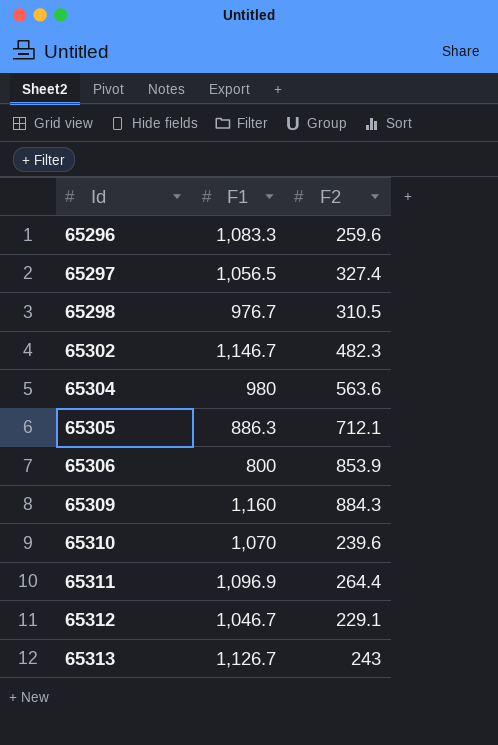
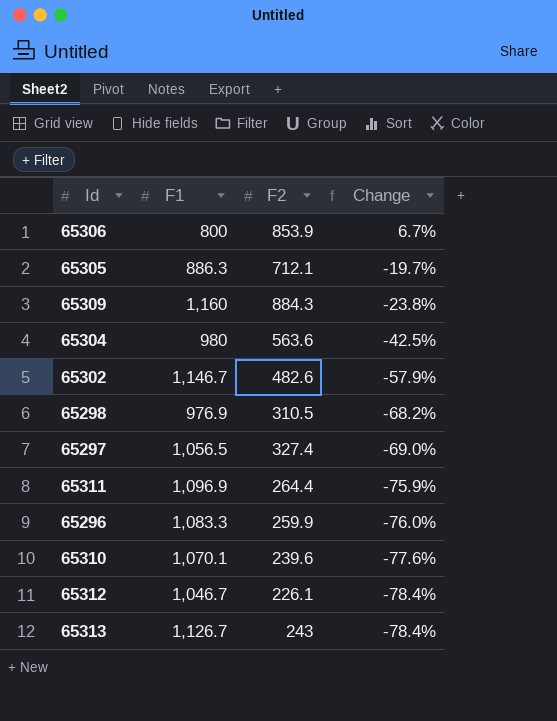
row order: Id ascending -> Change descending
column Change | formula: none -> ([F2] - [F1]) / [F1]
65302 | F2: 482.3 -> 482.6
65298 | F1: 976.7 -> 976.9
65296 | F2: 259.6 -> 259.9
65310 | F1: 1,070 -> 1,070.1
65312 | F2: 229.1 -> 226.1

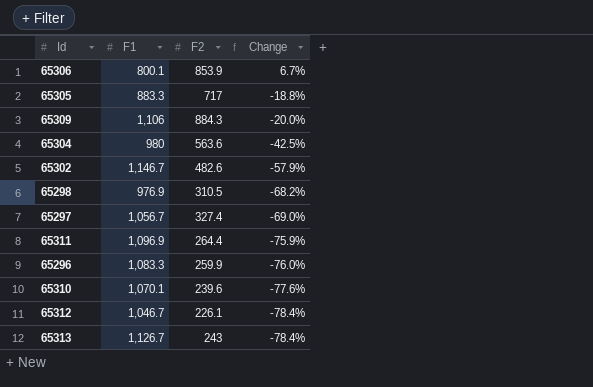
65306 | F1: 800 -> 800.1
65305 | F1: 886.3 -> 883.3
65305 | F2: 712.1 -> 717
65305 | Change: -19.7% -> -18.8%
65309 | F1: 1,160 -> 1,106
65309 | Change: -23.8% -> -20.0%
65297 | F1: 1,056.5 -> 1,056.7

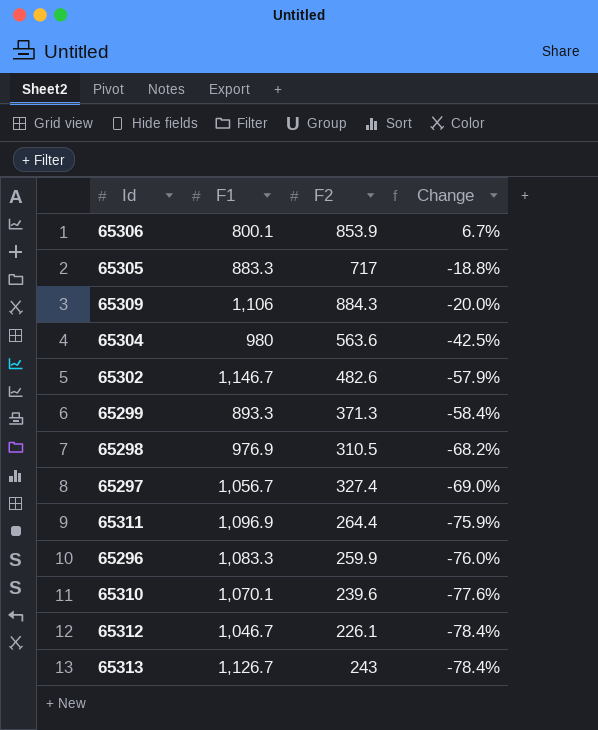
row 65299: none -> 893.3 | 371.3 | -58.4%

